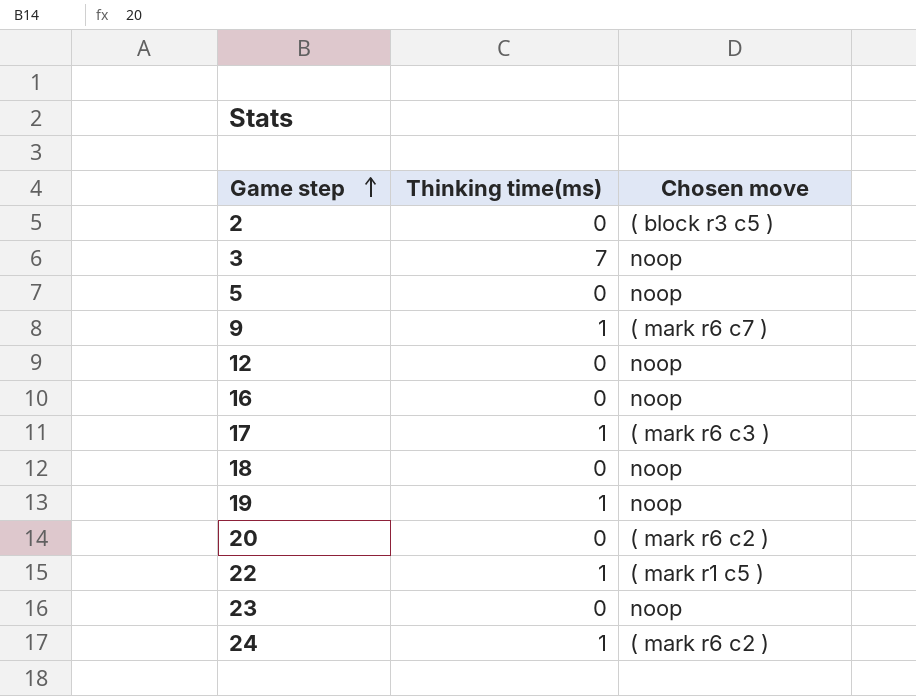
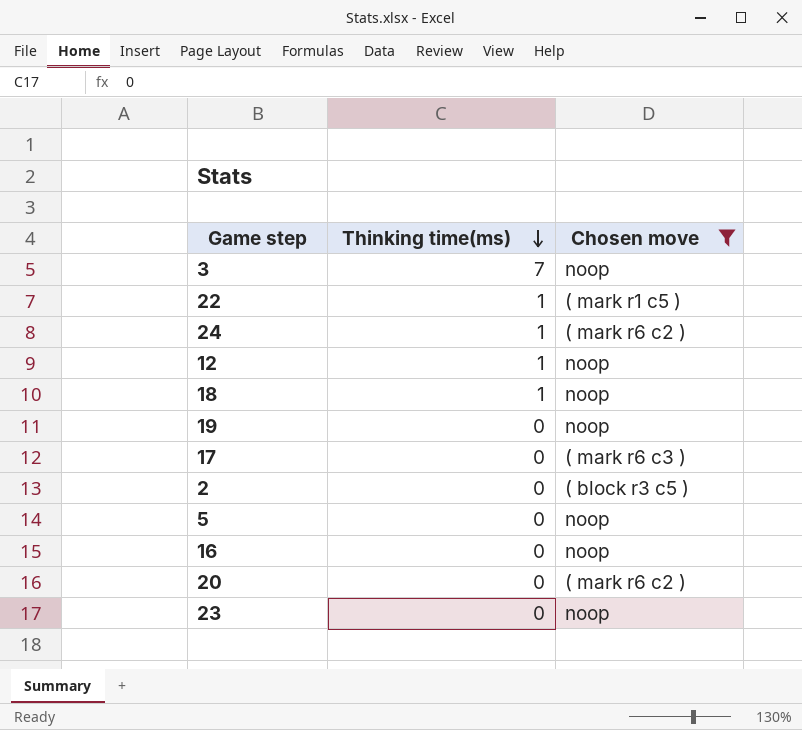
filter: none -> Chosen move != ( mark r6 c7 )
row order: Game step ascending -> Thinking time(ms) descending
12 | Thinking time(ms): 0 -> 1
18 | Thinking time(ms): 0 -> 1
19 | Thinking time(ms): 1 -> 0
17 | Thinking time(ms): 1 -> 0

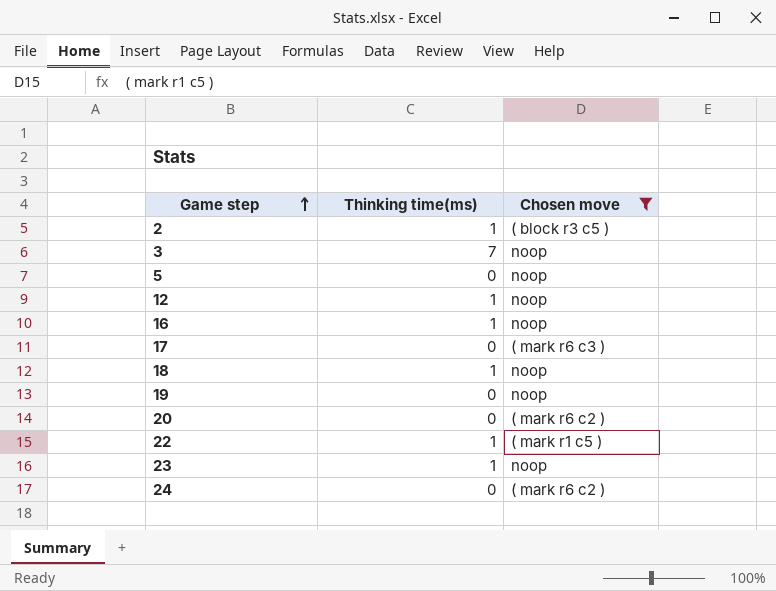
row order: Thinking time(ms) descending -> Game step ascending
2 | Thinking time(ms): 0 -> 1
16 | Thinking time(ms): 0 -> 1
23 | Thinking time(ms): 0 -> 1
24 | Thinking time(ms): 1 -> 0

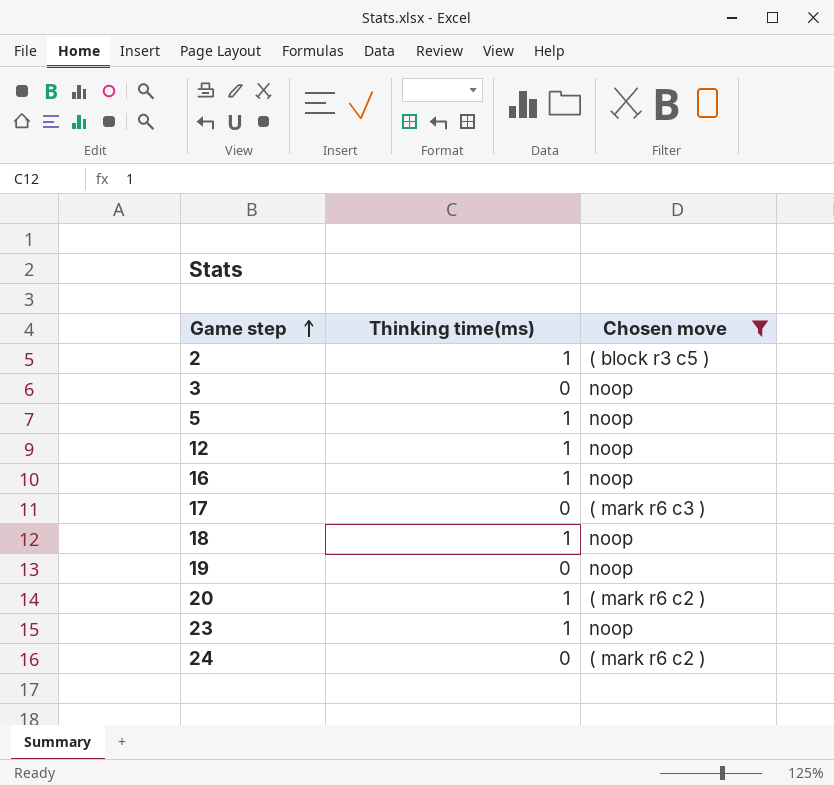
row 22: 1 | ( mark r1 c5 ) -> none
3 | Thinking time(ms): 7 -> 0
5 | Thinking time(ms): 0 -> 1
20 | Thinking time(ms): 0 -> 1

